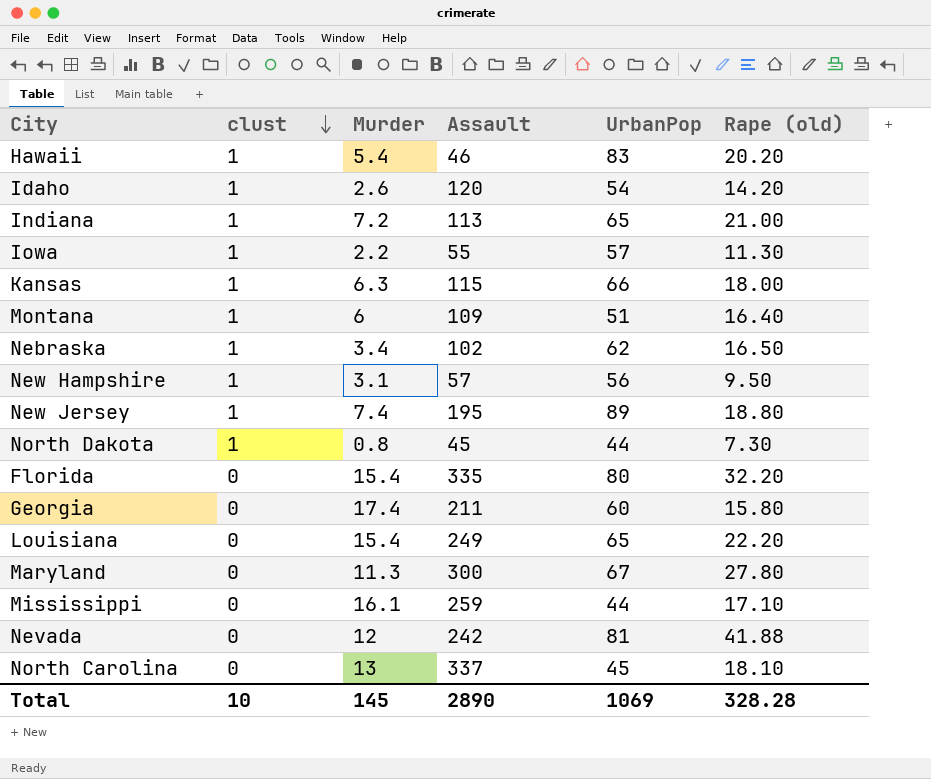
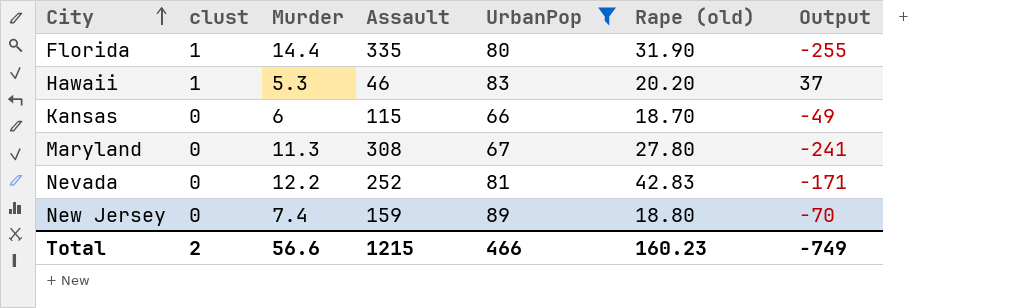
filter: none -> UrbanPop >= 66
row order: clust descending -> City ascending
column Output | formula: none -> [UrbanPop] - [Assault]
Florida | clust: 0 -> 1
Florida | Murder: 15.4 -> 14.4
Florida | Rape (old): 32.20 -> 31.90
Hawaii | Murder: 5.4 -> 5.3
Kansas | clust: 1 -> 0
Kansas | Murder: 6.3 -> 6
Kansas | Rape (old): 18.00 -> 18.70
Maryland | Assault: 300 -> 308
Nevada | Murder: 12 -> 12.2
Nevada | Assault: 242 -> 252
Nevada | Rape (old): 41.88 -> 42.83
New Jersey | clust: 1 -> 0
New Jersey | Assault: 195 -> 159
Total | clust: 10 -> 2
Total | Murder: 145 -> 56.6
Total | Assault: 2890 -> 1215
Total | UrbanPop: 1069 -> 466
Total | Rape (old): 328.28 -> 160.23

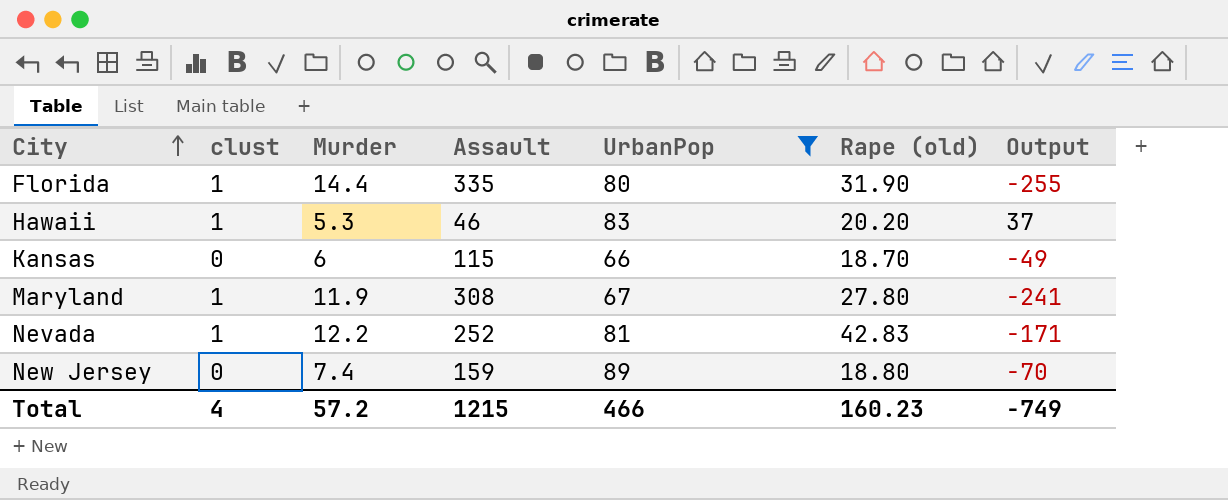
Maryland | clust: 0 -> 1
Maryland | Murder: 11.3 -> 11.9
Nevada | clust: 0 -> 1
Total | clust: 2 -> 4
Total | Murder: 56.6 -> 57.2

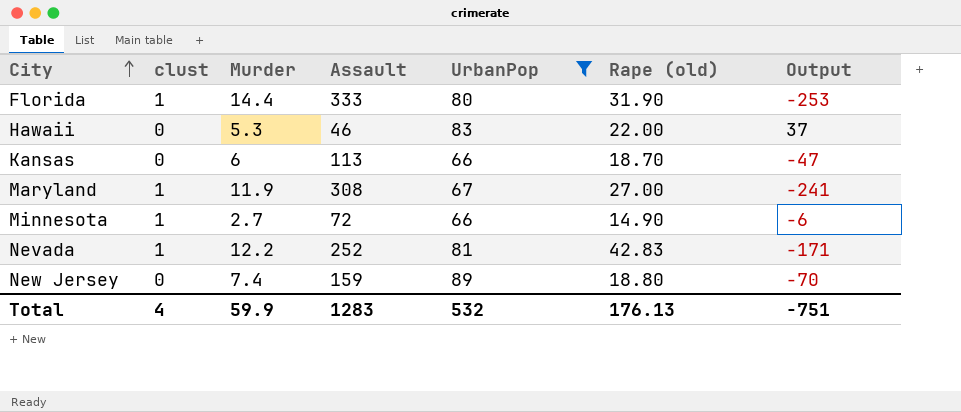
Florida | Assault: 335 -> 333
Florida | Output: -255 -> -253
Hawaii | clust: 1 -> 0
Hawaii | Rape (old): 20.20 -> 22.00
Kansas | Assault: 115 -> 113
Kansas | Output: -49 -> -47
Maryland | Rape (old): 27.80 -> 27.00
row Minnesota: none -> 1 | 2.7 | 72 | 66 | 14.90 | -6
Total | Murder: 57.2 -> 59.9
Total | Assault: 1215 -> 1283
Total | UrbanPop: 466 -> 532
Total | Rape (old): 160.23 -> 176.13
Total | Output: -749 -> -751

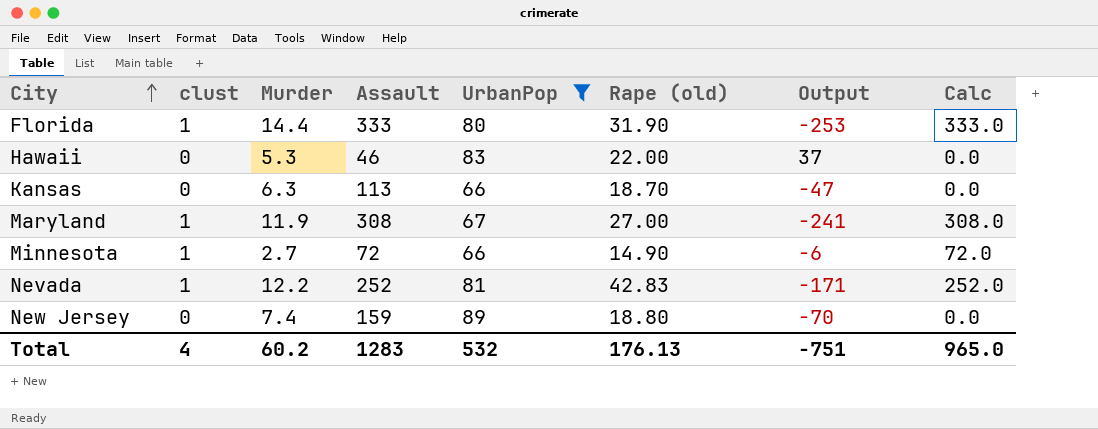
column Calc | formula: none -> [clust] * [Assault]
Kansas | Murder: 6 -> 6.3
Total | Murder: 59.9 -> 60.2

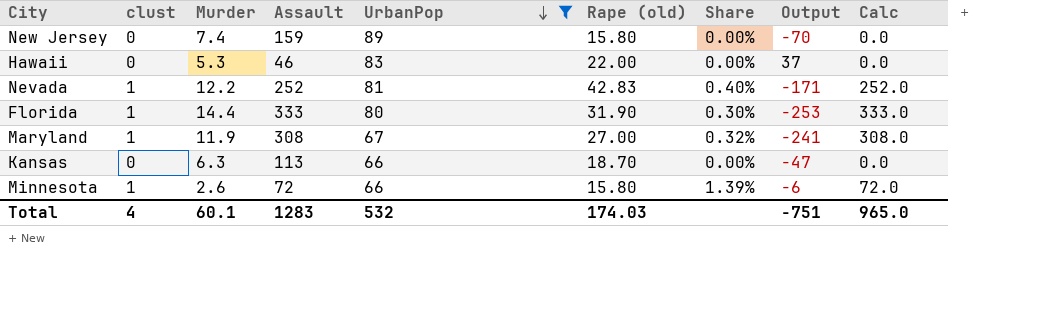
row order: City ascending -> UrbanPop descending
column Share | formula: none -> [clust] / [Assault]
New Jersey | Rape (old): 18.80 -> 15.80
Minnesota | Murder: 2.7 -> 2.6
Minnesota | Rape (old): 14.90 -> 15.80
Total | Murder: 60.2 -> 60.1
Total | Rape (old): 176.13 -> 174.03

